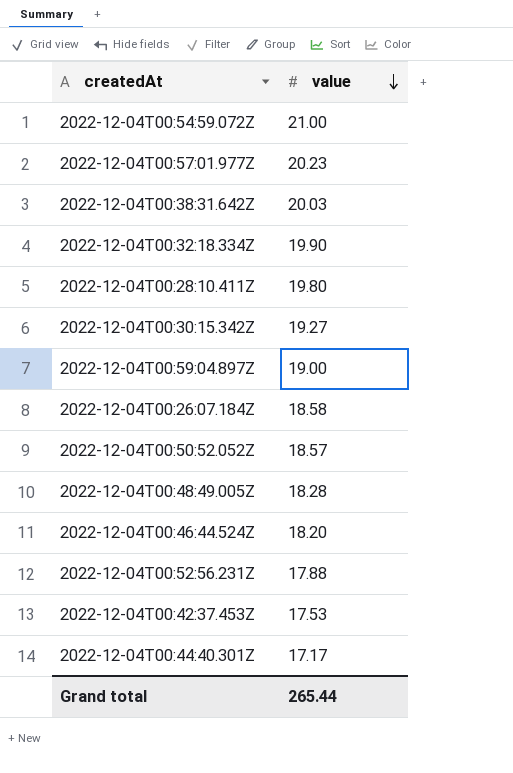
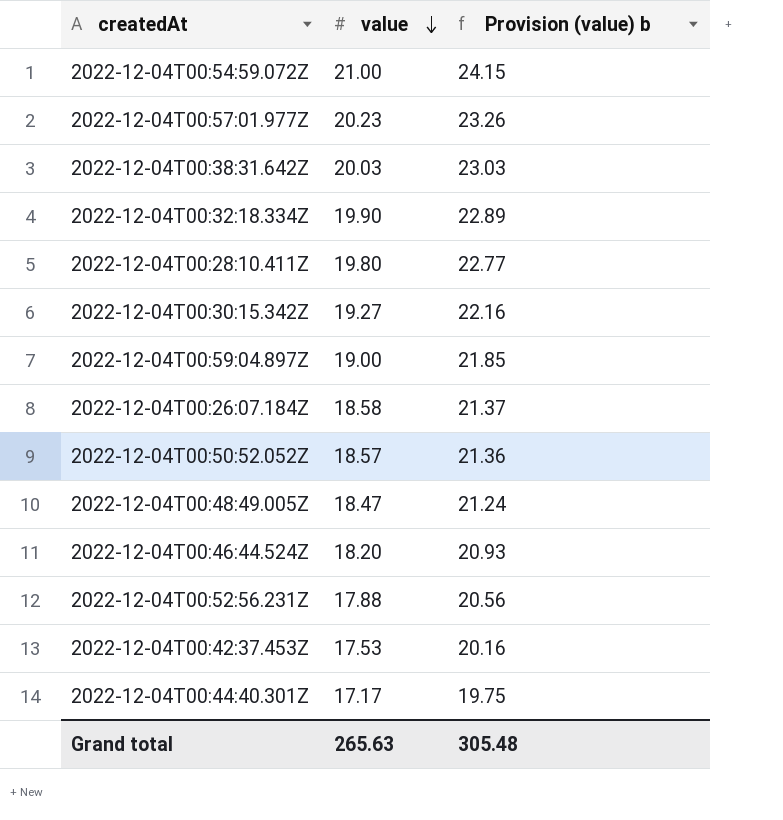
column Provision (value) b | formula: none -> [value] * 1.15
2022-12-04T00:48:49.005Z | value: 18.28 -> 18.47
Grand total | value: 265.44 -> 265.63

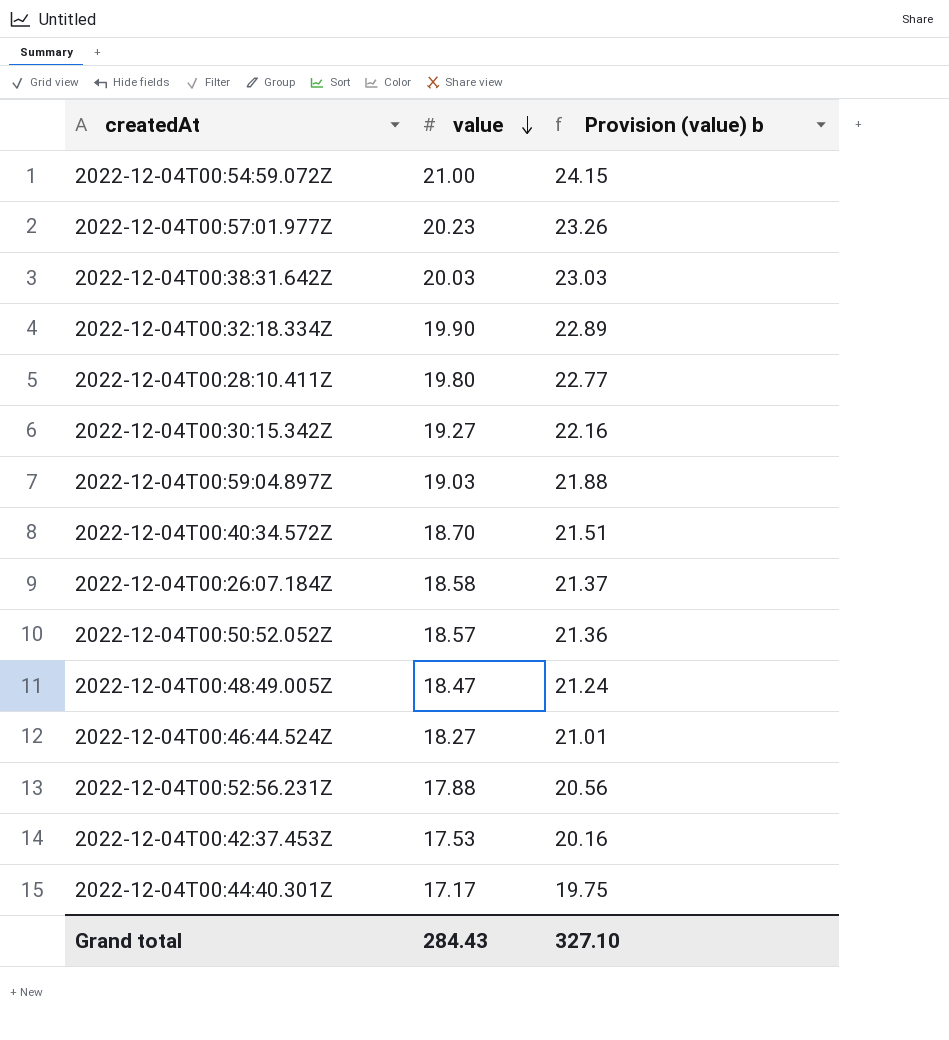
2022-12-04T00:59:04.897Z | value: 19.00 -> 19.03
2022-12-04T00:59:04.897Z | Provision (value) b: 21.85 -> 21.88
row 2022-12-04T00:40:34.572Z: none -> 18.70 | 21.51
2022-12-04T00:46:44.524Z | value: 18.20 -> 18.27
2022-12-04T00:46:44.524Z | Provision (value) b: 20.93 -> 21.01
Grand total | value: 265.63 -> 284.43
Grand total | Provision (value) b: 305.48 -> 327.10

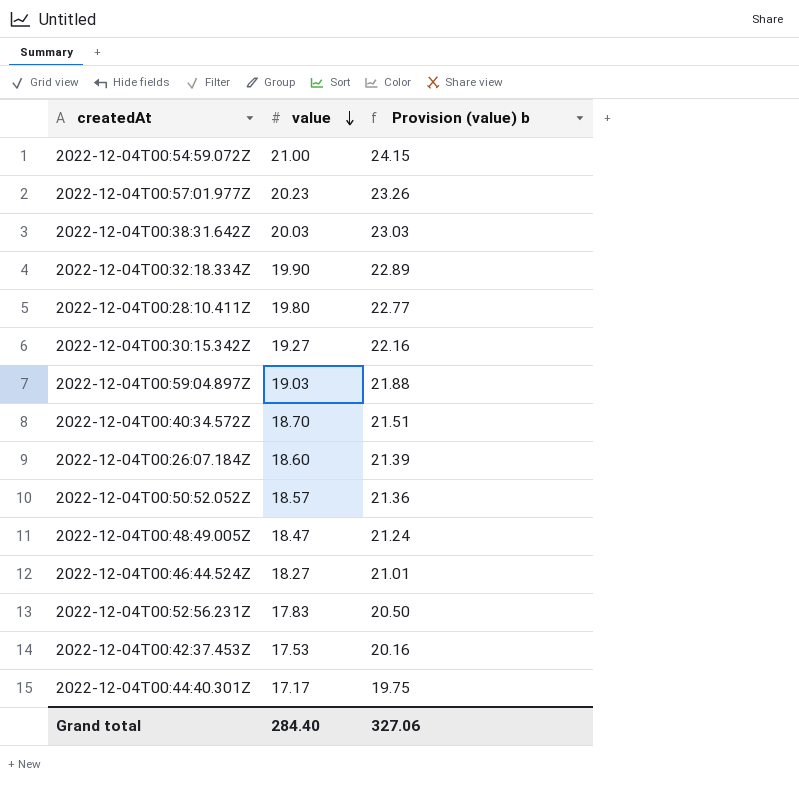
2022-12-04T00:26:07.184Z | value: 18.58 -> 18.60
2022-12-04T00:26:07.184Z | Provision (value) b: 21.37 -> 21.39
2022-12-04T00:52:56.231Z | value: 17.88 -> 17.83
2022-12-04T00:52:56.231Z | Provision (value) b: 20.56 -> 20.50
Grand total | value: 284.43 -> 284.40
Grand total | Provision (value) b: 327.10 -> 327.06

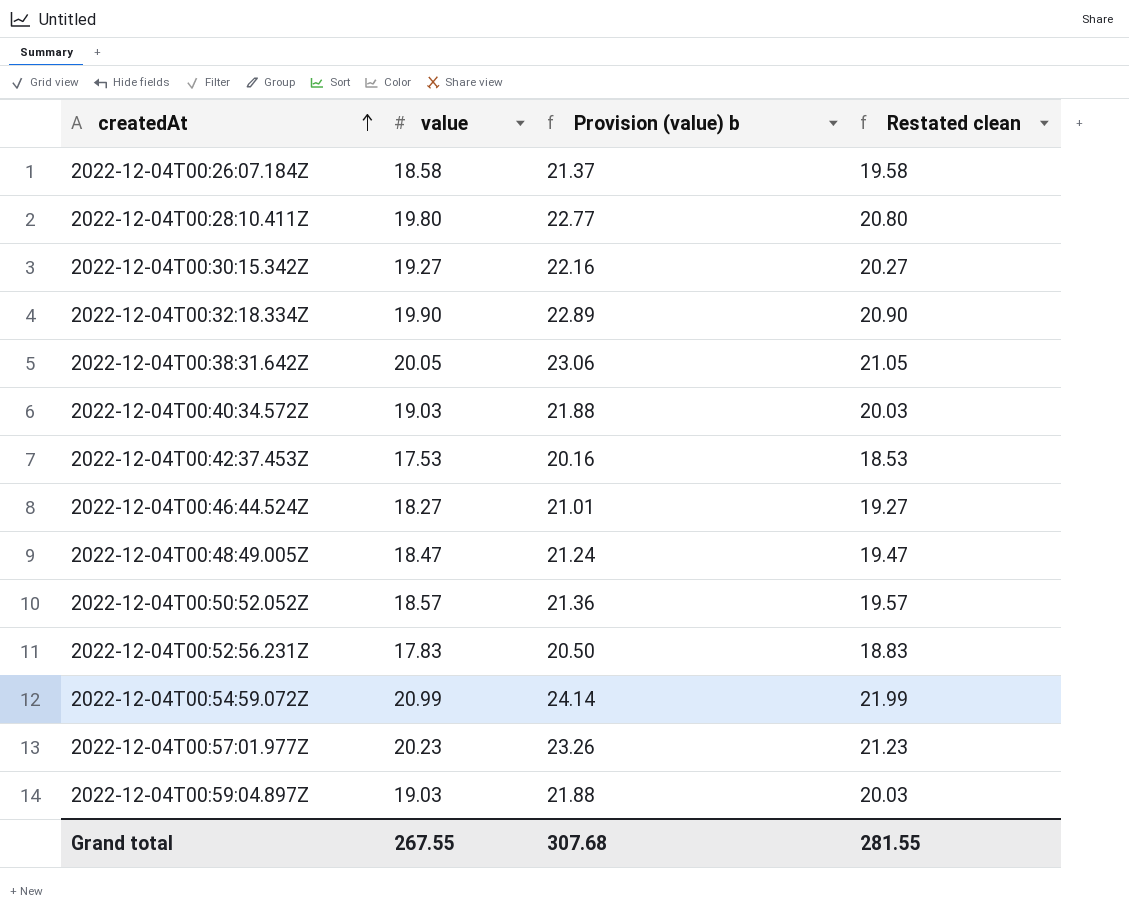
row order: value descending -> createdAt ascending
column Restated clean | formula: none -> [value] + 1
row 2022-12-04T00:44:40.301Z: 17.17 | 19.75 -> none
2022-12-04T00:26:07.184Z | value: 18.60 -> 18.58
2022-12-04T00:26:07.184Z | Provision (value) b: 21.39 -> 21.37
2022-12-04T00:38:31.642Z | value: 20.03 -> 20.05
2022-12-04T00:38:31.642Z | Provision (value) b: 23.03 -> 23.06
2022-12-04T00:40:34.572Z | value: 18.70 -> 19.03
2022-12-04T00:40:34.572Z | Provision (value) b: 21.51 -> 21.88
2022-12-04T00:54:59.072Z | value: 21.00 -> 20.99
2022-12-04T00:54:59.072Z | Provision (value) b: 24.15 -> 24.14
Grand total | value: 284.40 -> 267.55
Grand total | Provision (value) b: 327.06 -> 307.68

